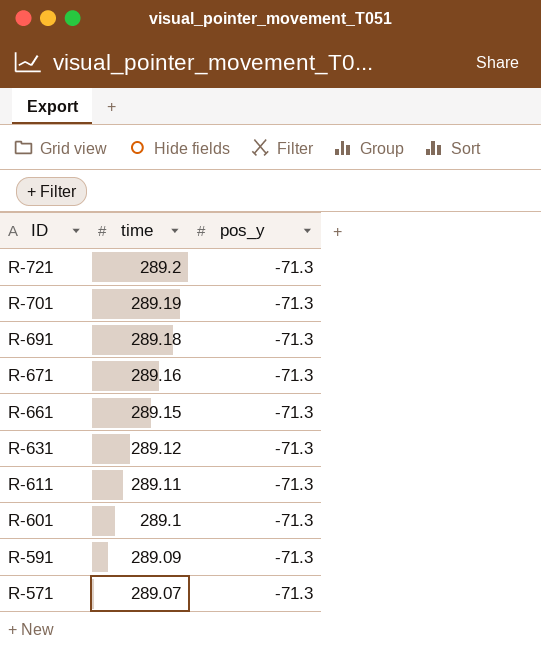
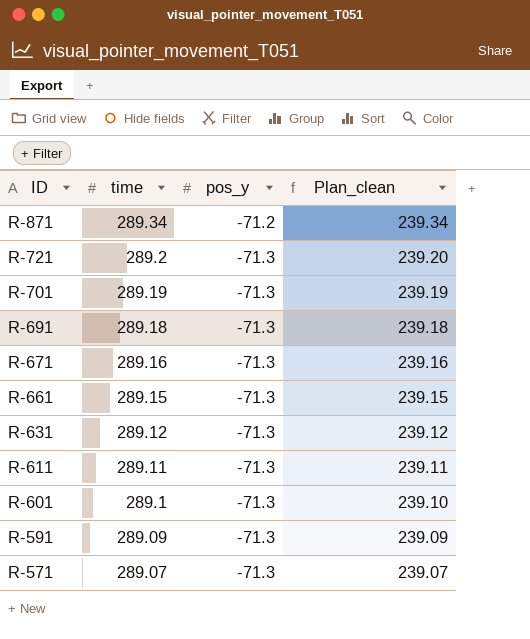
column Plan_clean | formula: none -> [time] - 50
row R-871: none -> 289.34 | -71.2 | 239.34

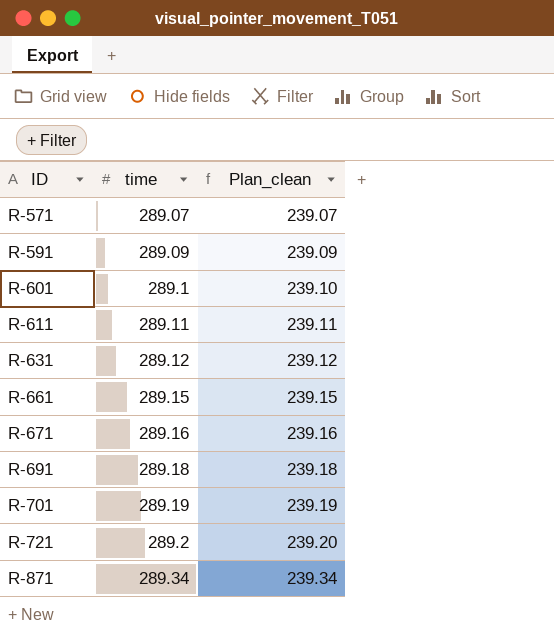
row order: ID descending -> ID ascending
column pos_y | position: 3 -> none

